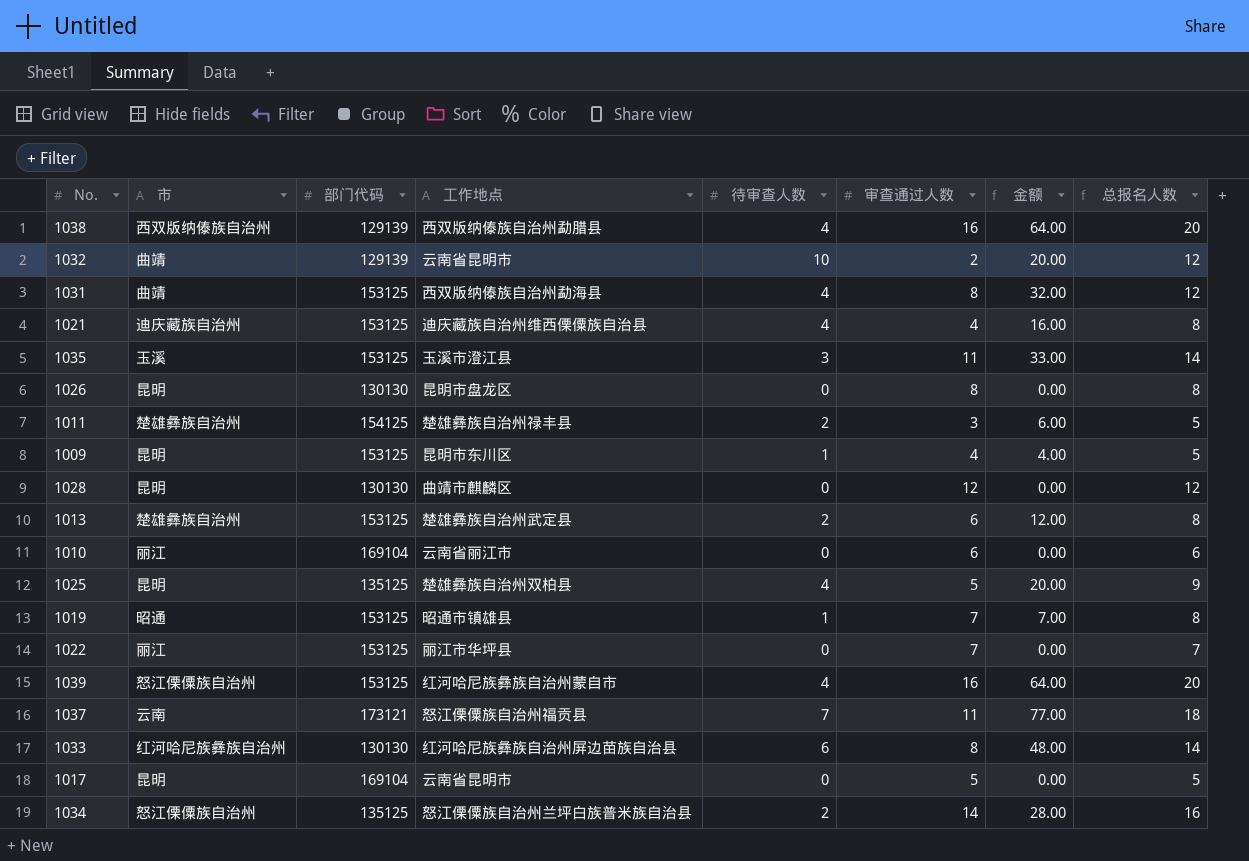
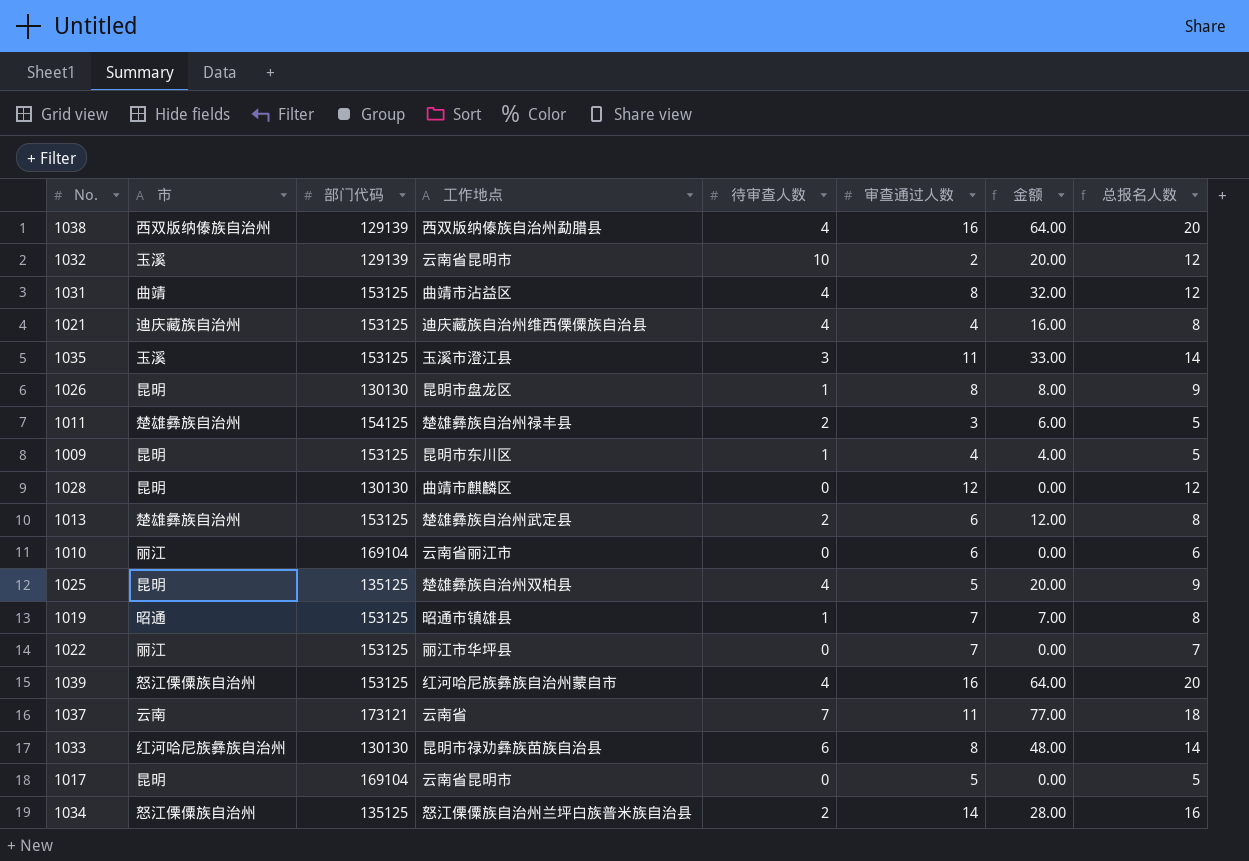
1032 | 市: 曲靖 -> 玉溪
1031 | 工作地点: 西双版纳傣族自治州勐海县 -> 曲靖市沾益区
1026 | 待审查人数: 0 -> 1
1026 | 金额: 0.00 -> 8.00
1026 | 总报名人数: 8 -> 9
1037 | 工作地点: 怒江傈僳族自治州福贡县 -> 云南省
1033 | 工作地点: 红河哈尼族彝族自治州屏边苗族自治县 -> 昆明市禄劝彝族苗族自治县

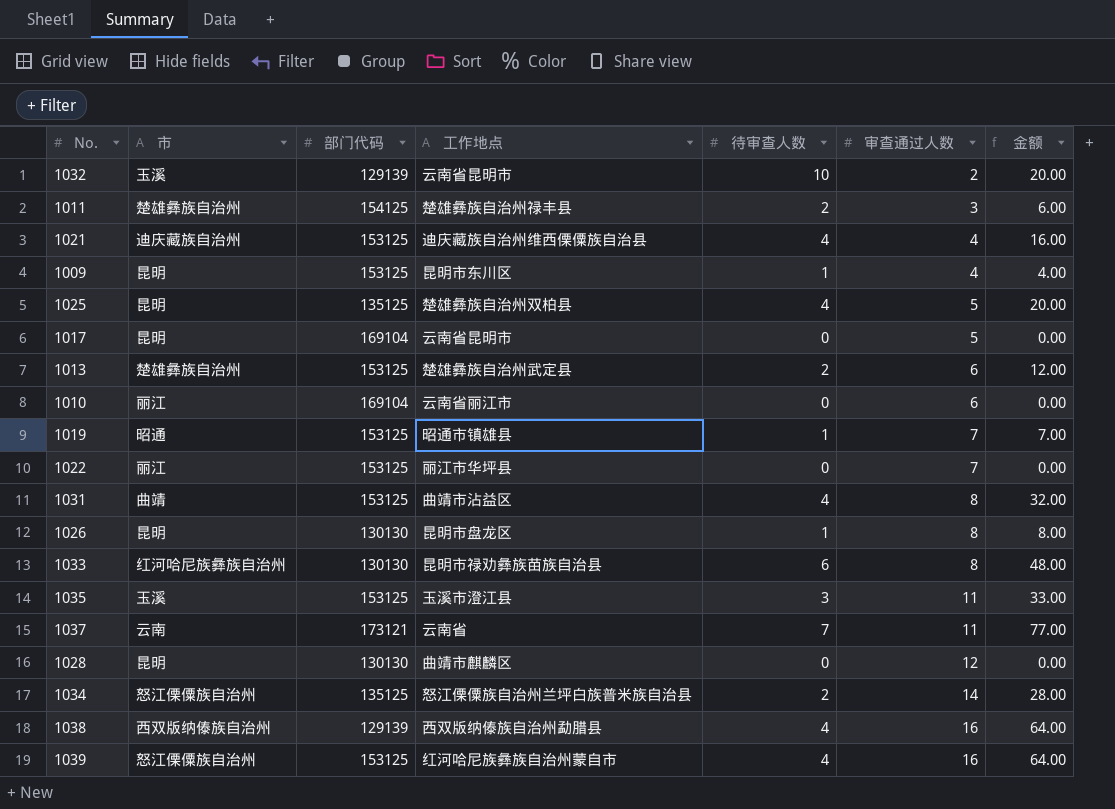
row order: none -> 审查通过人数 ascending
column 总报名人数 | formula: [待审查人数] + [审查通过人数] -> none

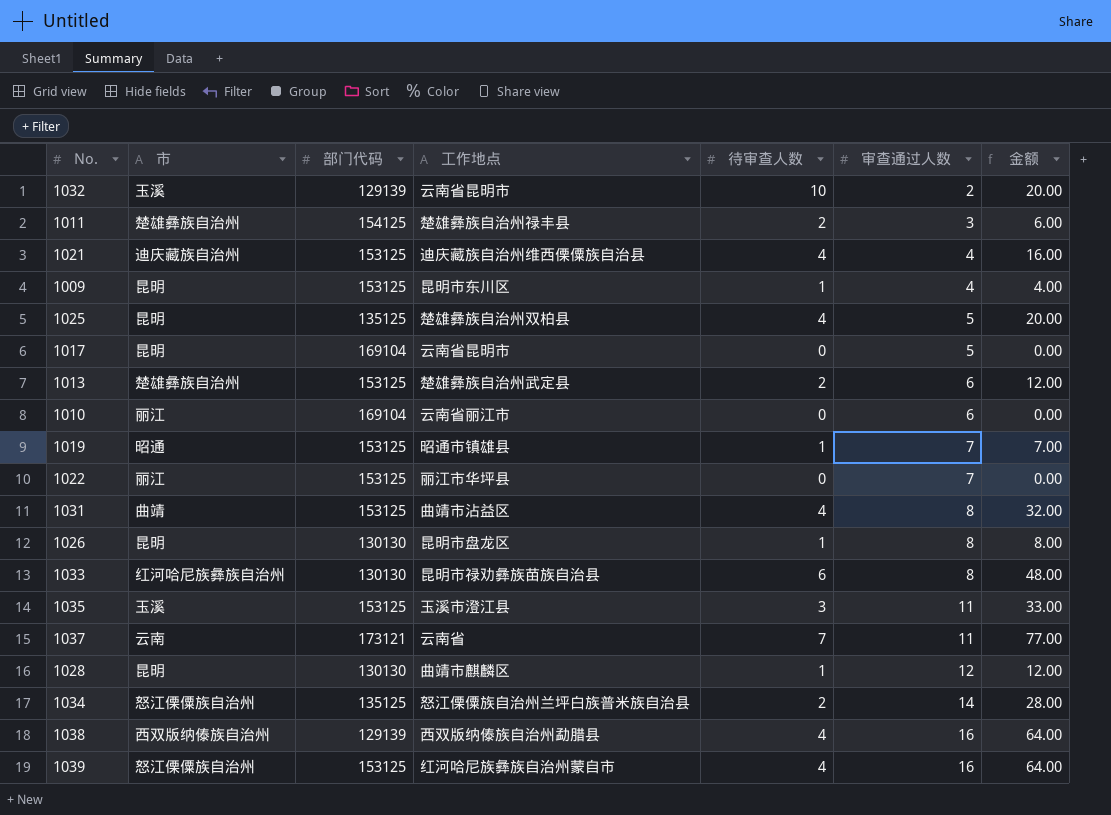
1028 | 待审查人数: 0 -> 1
1028 | 金额: 0.00 -> 12.00

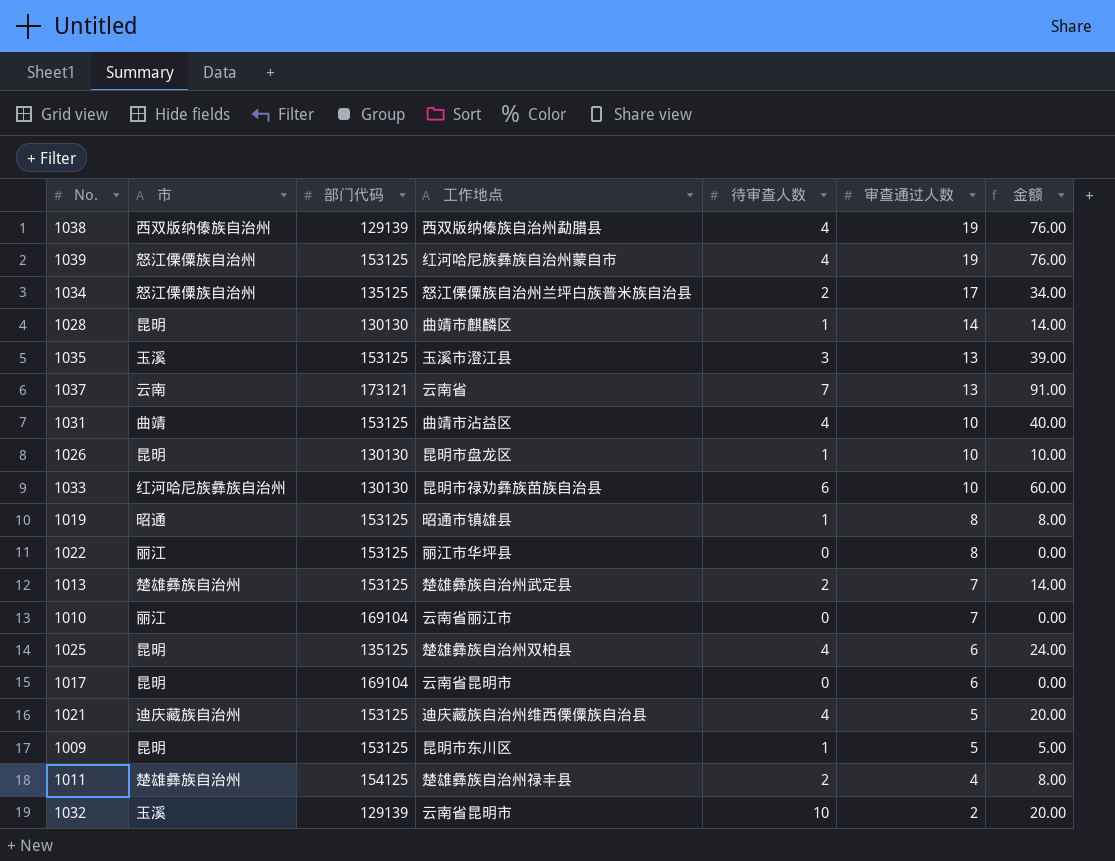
row order: 审查通过人数 ascending -> 审查通过人数 descending
1038 | 审查通过人数: 16 -> 19
1038 | 金额: 64.00 -> 76.00
1039 | 审查通过人数: 16 -> 19
1039 | 金额: 64.00 -> 76.00
1034 | 审查通过人数: 14 -> 17
1034 | 金额: 28.00 -> 34.00
1028 | 审查通过人数: 12 -> 14
1028 | 金额: 12.00 -> 14.00
1035 | 审查通过人数: 11 -> 13
1035 | 金额: 33.00 -> 39.00
1037 | 审查通过人数: 11 -> 13
1037 | 金额: 77.00 -> 91.00
1031 | 审查通过人数: 8 -> 10
1031 | 金额: 32.00 -> 40.00
1026 | 审查通过人数: 8 -> 10
1026 | 金额: 8.00 -> 10.00
1033 | 审查通过人数: 8 -> 10
1033 | 金额: 48.00 -> 60.00
1019 | 审查通过人数: 7 -> 8
1019 | 金额: 7.00 -> 8.00
1022 | 审查通过人数: 7 -> 8
1013 | 审查通过人数: 6 -> 7
1013 | 金额: 12.00 -> 14.00
1010 | 审查通过人数: 6 -> 7
1025 | 审查通过人数: 5 -> 6
1025 | 金额: 20.00 -> 24.00
1017 | 审查通过人数: 5 -> 6
1021 | 审查通过人数: 4 -> 5
1021 | 金额: 16.00 -> 20.00
1009 | 审查通过人数: 4 -> 5
1009 | 金额: 4.00 -> 5.00
1011 | 审查通过人数: 3 -> 4
1011 | 金额: 6.00 -> 8.00

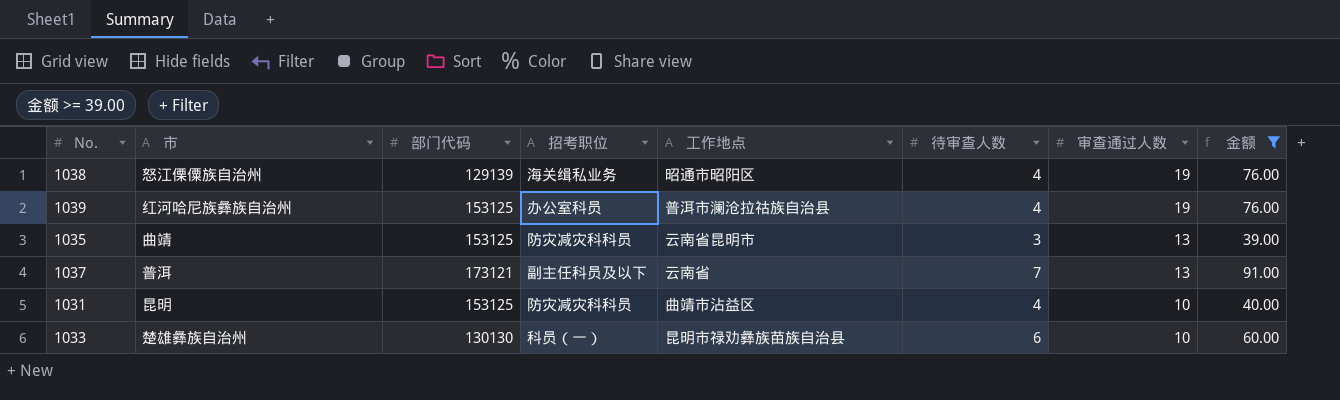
filter: none -> 金额 >= 39.00
column 招考职位 | position: none -> 4
1038 | 市: 西双版纳傣族自治州 -> 怒江傈僳族自治州
1038 | 工作地点: 西双版纳傣族自治州勐腊县 -> 昭通市昭阳区
1039 | 市: 怒江傈僳族自治州 -> 红河哈尼族彝族自治州
1039 | 工作地点: 红河哈尼族彝族自治州蒙自市 -> 普洱市澜沧拉祜族自治县
1035 | 市: 玉溪 -> 曲靖
1035 | 工作地点: 玉溪市澄江县 -> 云南省昆明市
1037 | 市: 云南 -> 普洱
1031 | 市: 曲靖 -> 昆明
1033 | 市: 红河哈尼族彝族自治州 -> 楚雄彝族自治州

